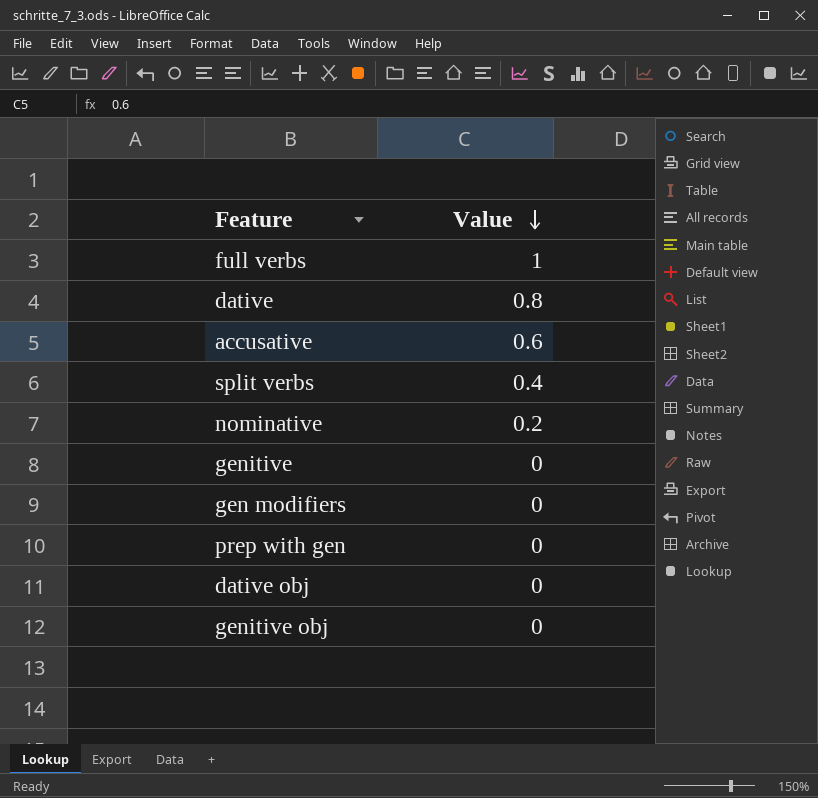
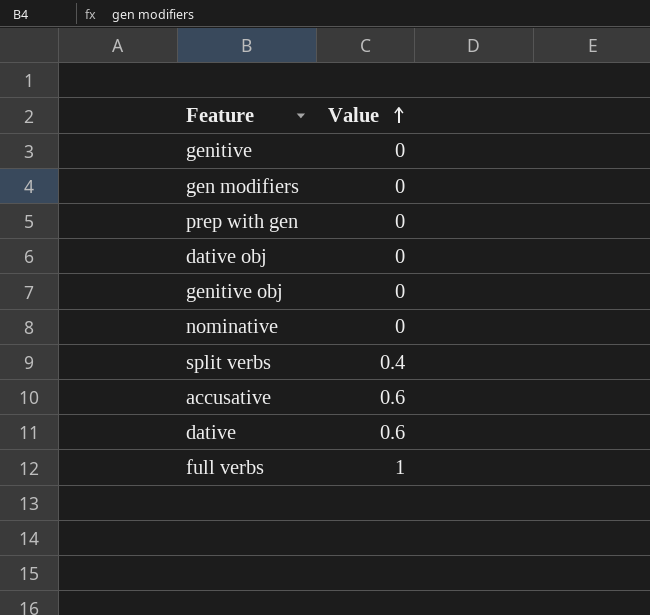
row order: Value descending -> Value ascending
nominative | Value: 0.2 -> 0
dative | Value: 0.8 -> 0.6

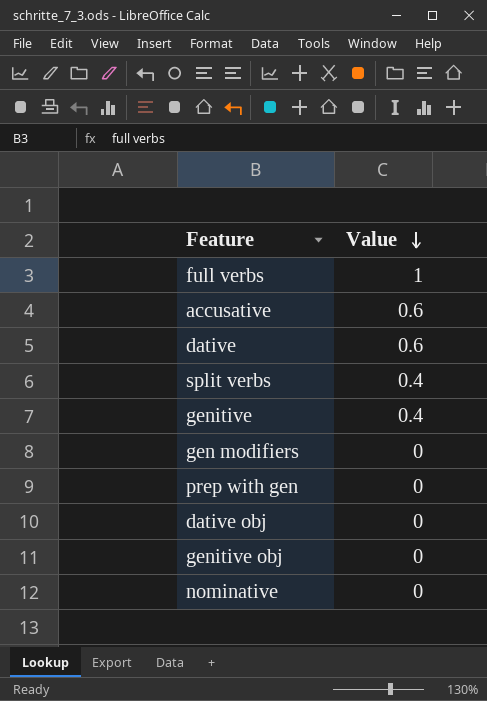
row order: Value ascending -> Value descending
genitive | Value: 0 -> 0.4

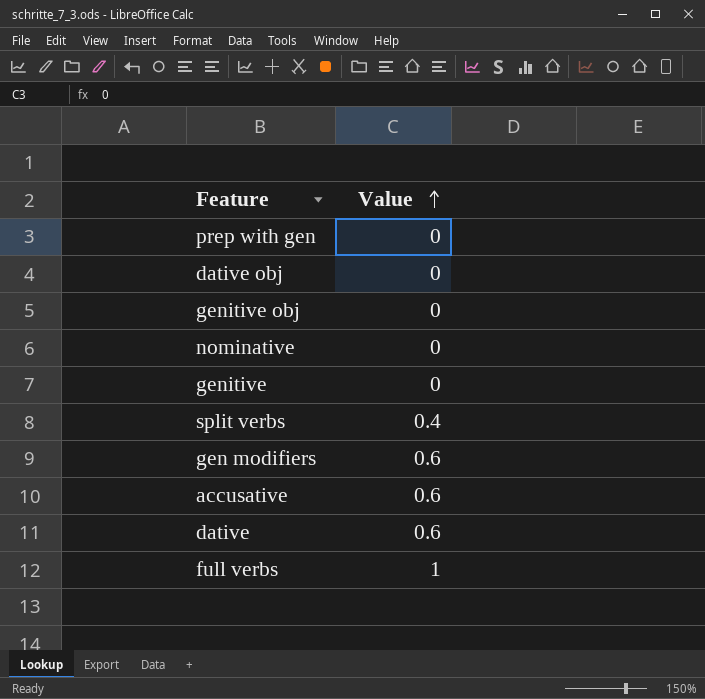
row order: Value descending -> Value ascending
genitive | Value: 0.4 -> 0
gen modifiers | Value: 0 -> 0.6

